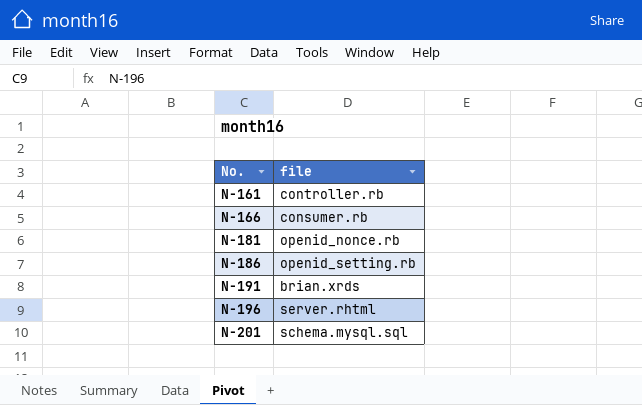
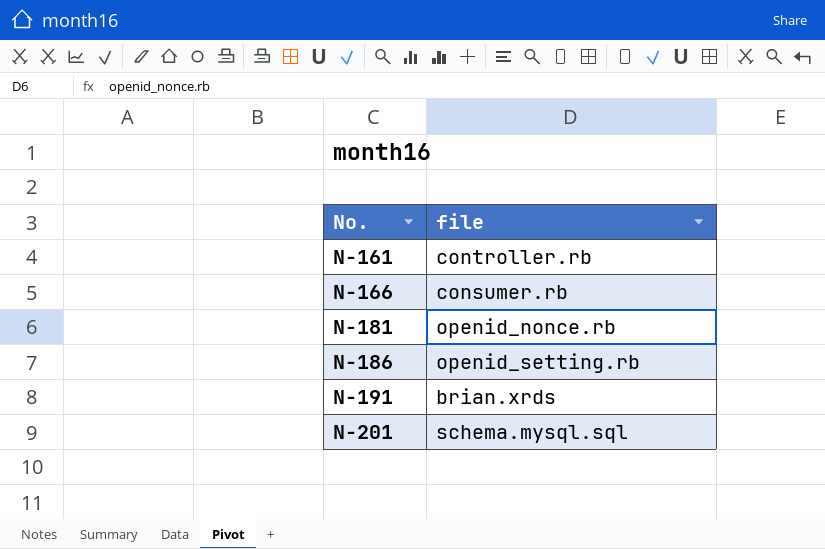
row N-196: server.rhtml -> none

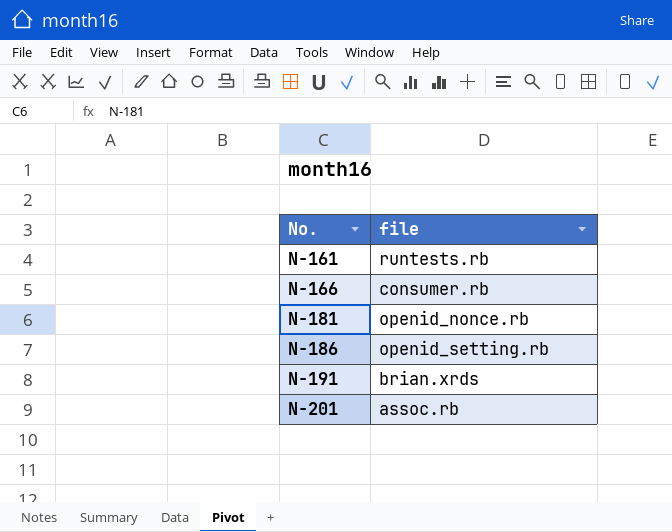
N-161 | file: controller.rb -> runtests.rb
N-201 | file: schema.mysql.sql -> assoc.rb

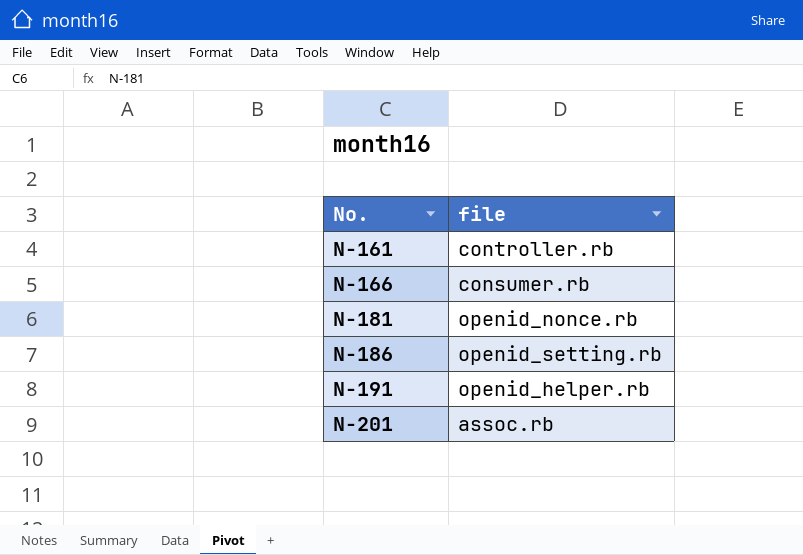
N-161 | file: runtests.rb -> controller.rb
N-191 | file: brian.xrds -> openid_helper.rb

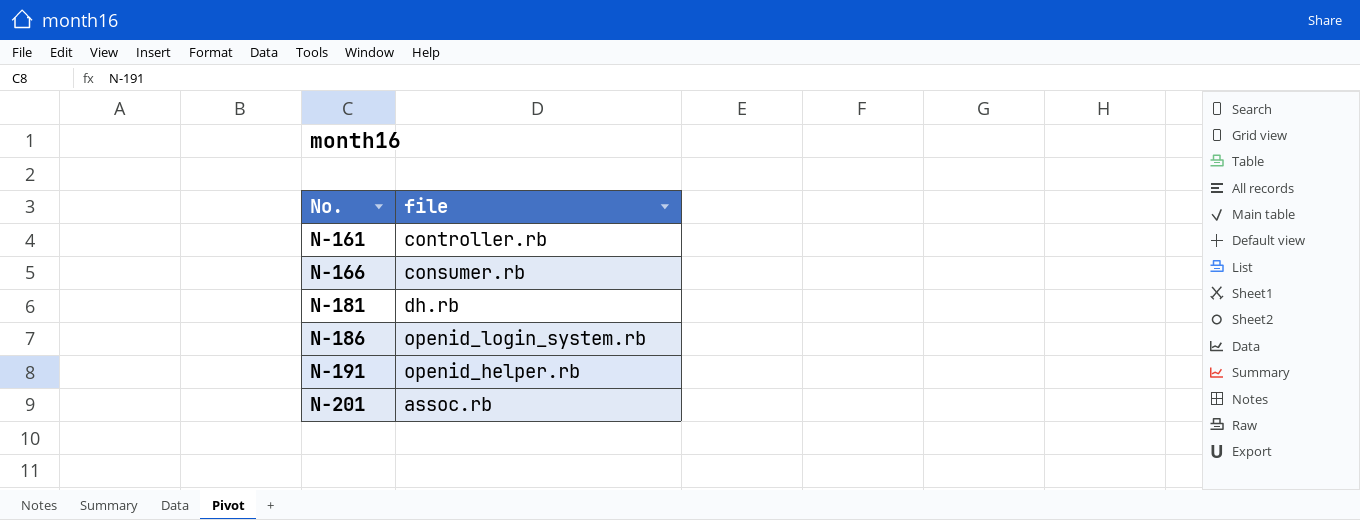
N-181 | file: openid_nonce.rb -> dh.rb
N-186 | file: openid_setting.rb -> openid_login_system.rb

